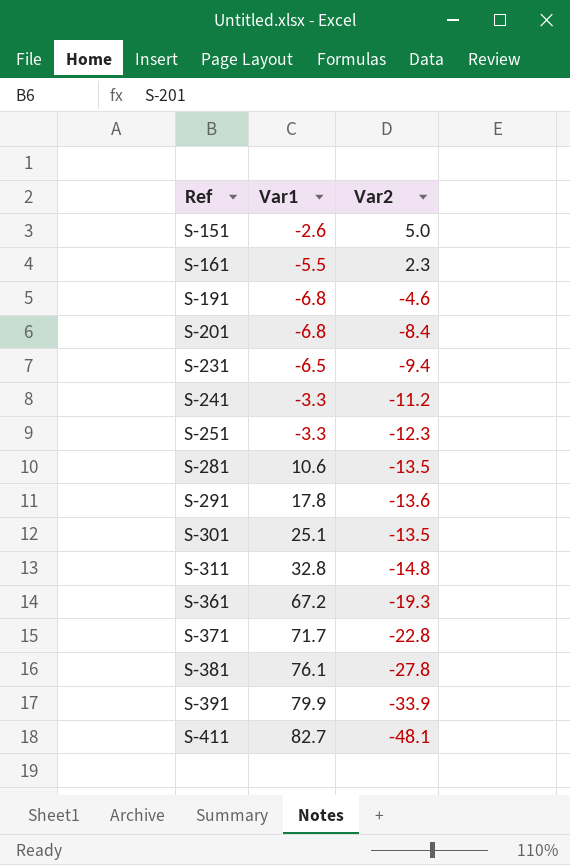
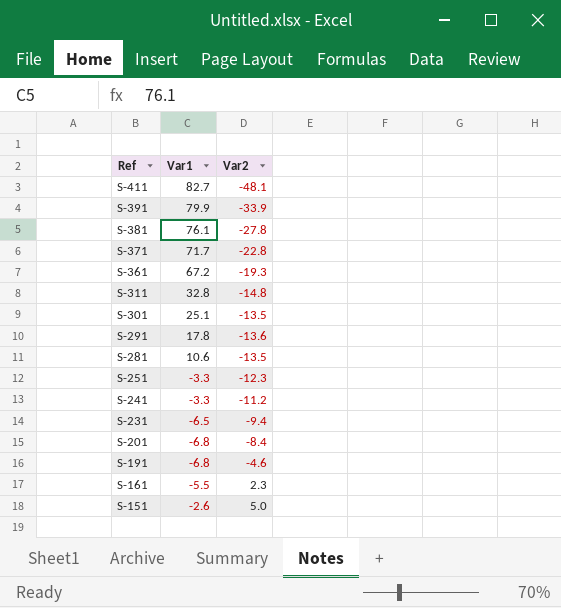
row order: Ref ascending -> Ref descending

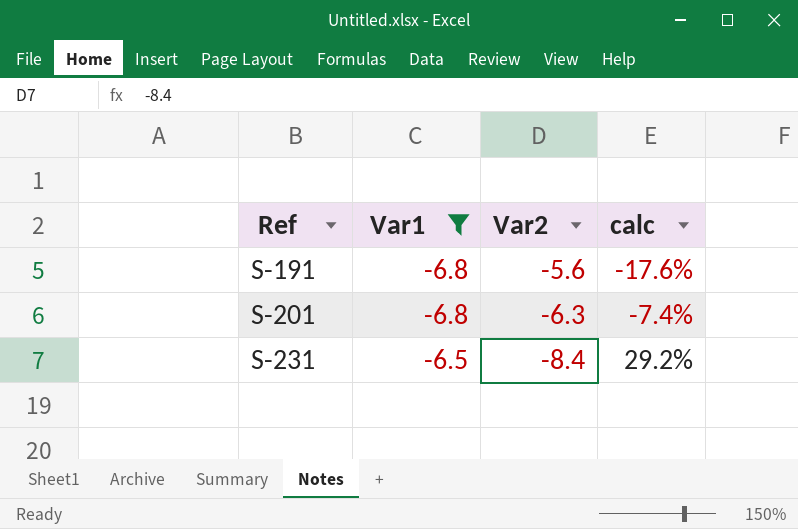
filter: none -> Var1 <= -6.5
row order: Ref descending -> Ref ascending
column calc | formula: none -> ([Var2] - [Var1]) / [Var1]
S-191 | Var2: -4.6 -> -5.6
S-201 | Var2: -8.4 -> -6.3
S-231 | Var2: -9.4 -> -8.4

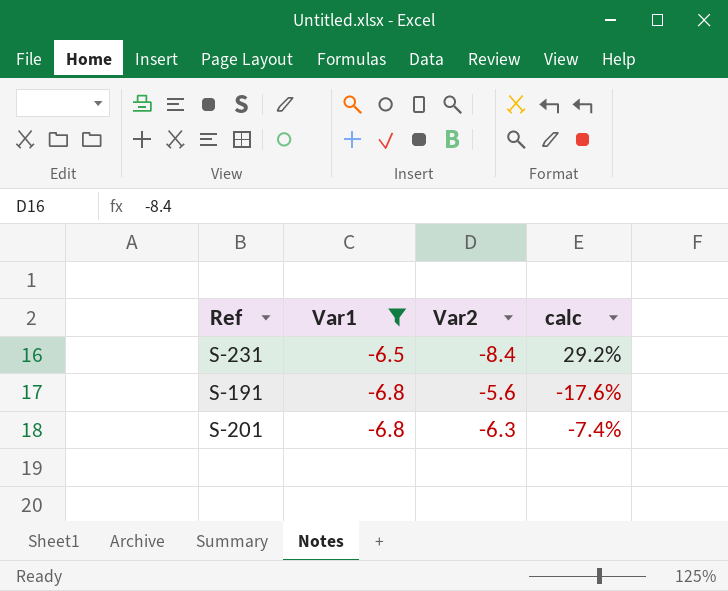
row order: Ref ascending -> Var1 descending

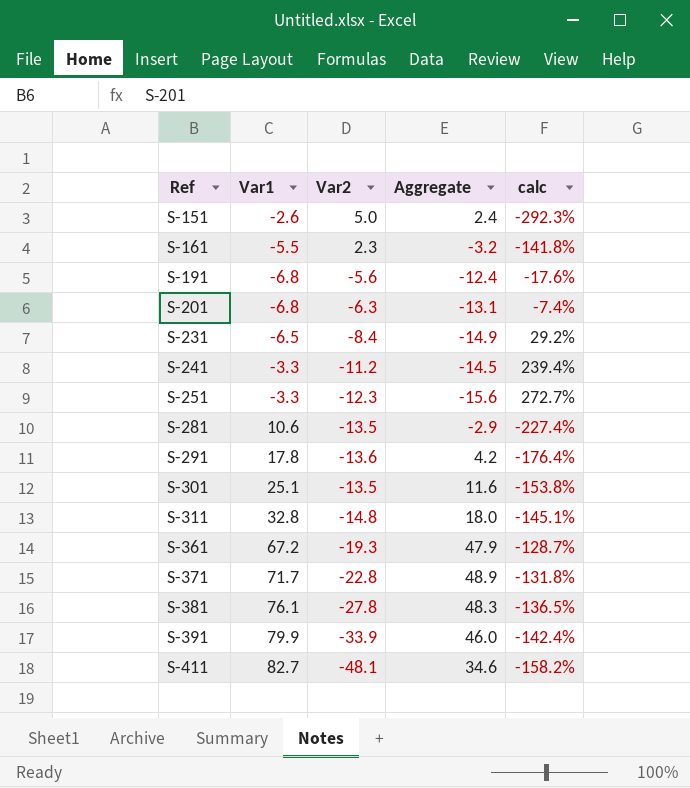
filter: Var1 <= -6.5 -> none
row order: Var1 descending -> Ref ascending
column Aggregate | formula: none -> [Var1] + [Var2]

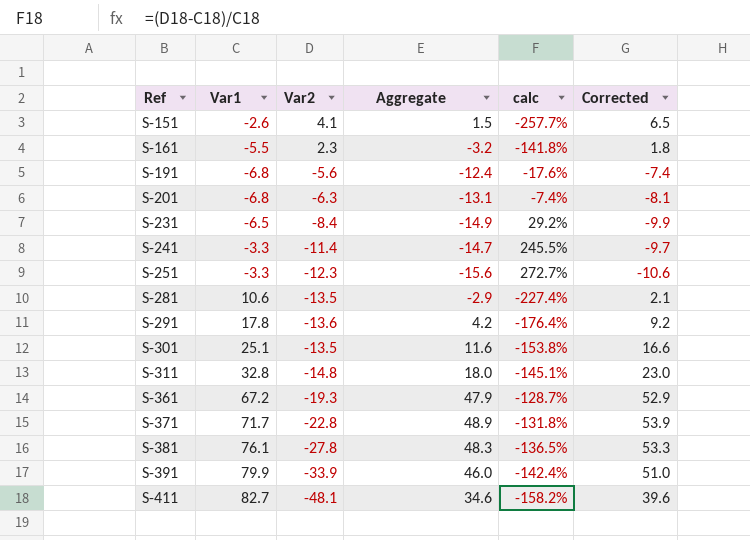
column Corrected | formula: none -> [Aggregate] + 5
S-151 | Var2: 5.0 -> 4.1
S-151 | Aggregate: 2.4 -> 1.5
S-151 | calc: -292.3% -> -257.7%
S-241 | Var2: -11.2 -> -11.4
S-241 | Aggregate: -14.5 -> -14.7
S-241 | calc: 239.4% -> 245.5%

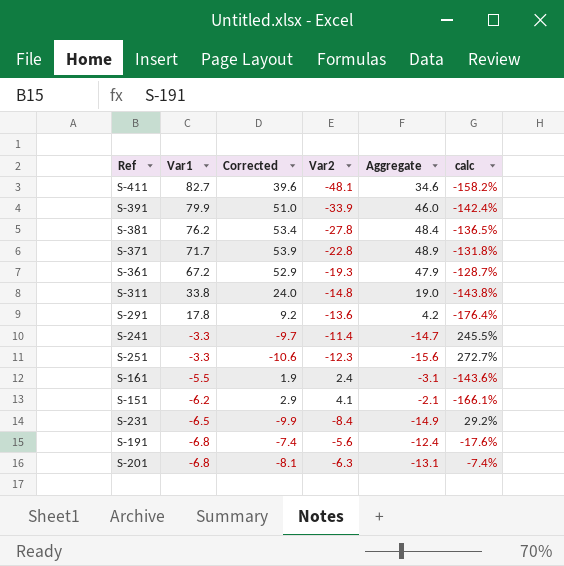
row order: Ref ascending -> Var1 descending
column Corrected | position: 6 -> 3
row S-281: 10.6 | -13.5 | -2.9 | -227.4% | 2.1 -> none
row S-301: 25.1 | -13.5 | 11.6 | -153.8% | 16.6 -> none
S-381 | Var1: 76.1 -> 76.2
S-381 | Corrected: 53.3 -> 53.4
S-381 | Aggregate: 48.3 -> 48.4
S-311 | Var1: 32.8 -> 33.8
S-311 | Corrected: 23.0 -> 24.0
S-311 | Aggregate: 18.0 -> 19.0
S-311 | calc: -145.1% -> -143.8%
S-161 | Corrected: 1.8 -> 1.9
S-161 | Var2: 2.3 -> 2.4
S-161 | Aggregate: -3.2 -> -3.1
S-161 | calc: -141.8% -> -143.6%
S-151 | Var1: -2.6 -> -6.2
S-151 | Corrected: 6.5 -> 2.9
S-151 | Aggregate: 1.5 -> -2.1
S-151 | calc: -257.7% -> -166.1%

